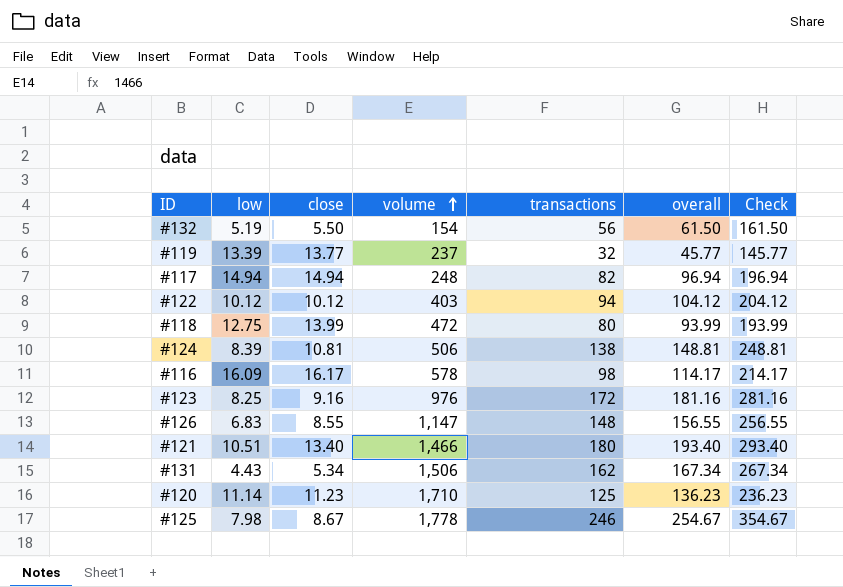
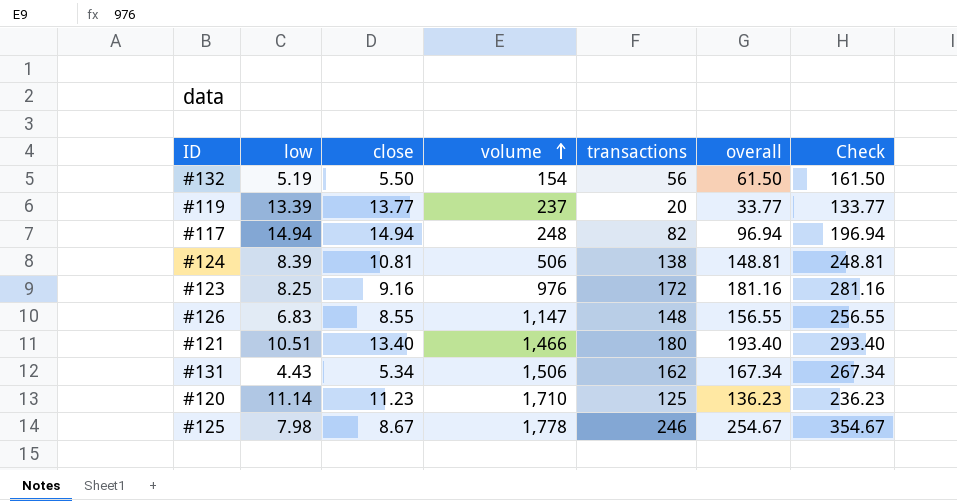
row #122: 10.12 | 10.12 | 403 | 94 | 104.12 | 204.12 -> none
row #118: 12.75 | 13.99 | 472 | 80 | 93.99 | 193.99 -> none
row #116: 16.09 | 16.17 | 578 | 98 | 114.17 | 214.17 -> none
#119 | transactions: 32 -> 20
#119 | overall: 45.77 -> 33.77
#119 | Check: 145.77 -> 133.77

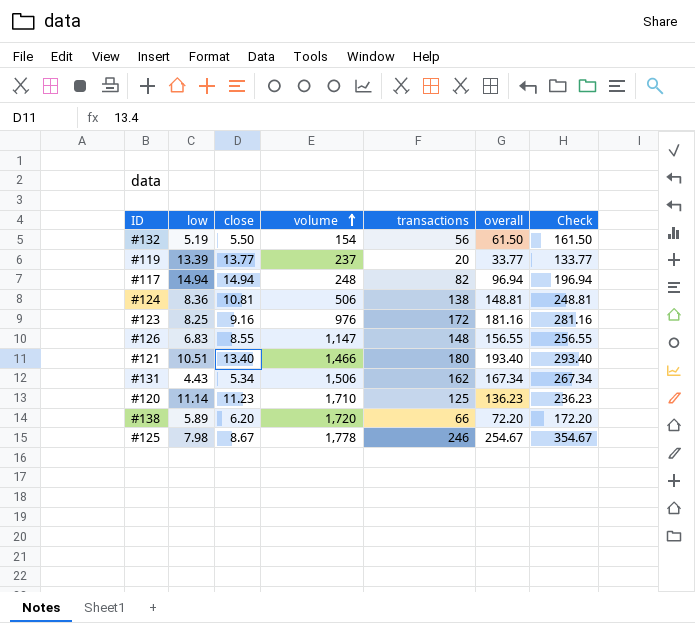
#124 | low: 8.39 -> 8.36
row #138: none -> 5.89 | 6.20 | 1,720 | 66 | 72.20 | 172.20

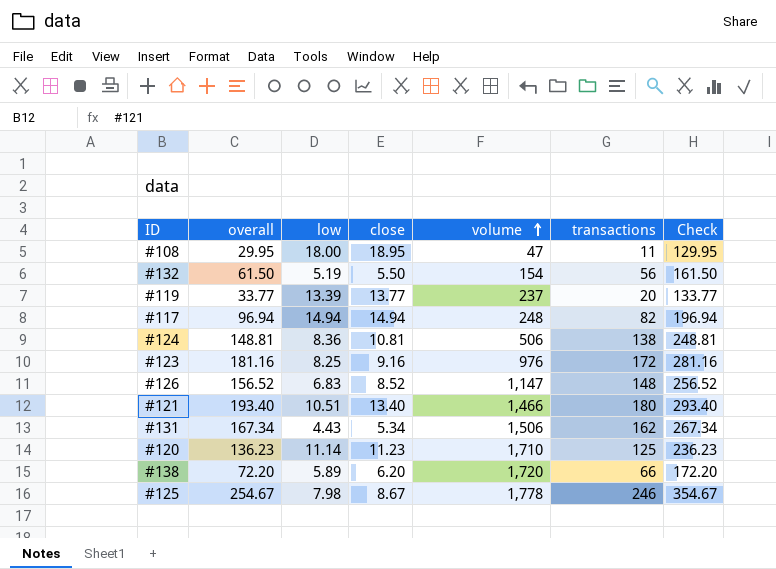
column overall | position: 6 -> 2
row #108: none -> 29.95 | 18.00 | 18.95 | 47 | 11 | 129.95
#126 | overall: 156.55 -> 156.52
#126 | close: 8.55 -> 8.52
#126 | Check: 256.55 -> 256.52

